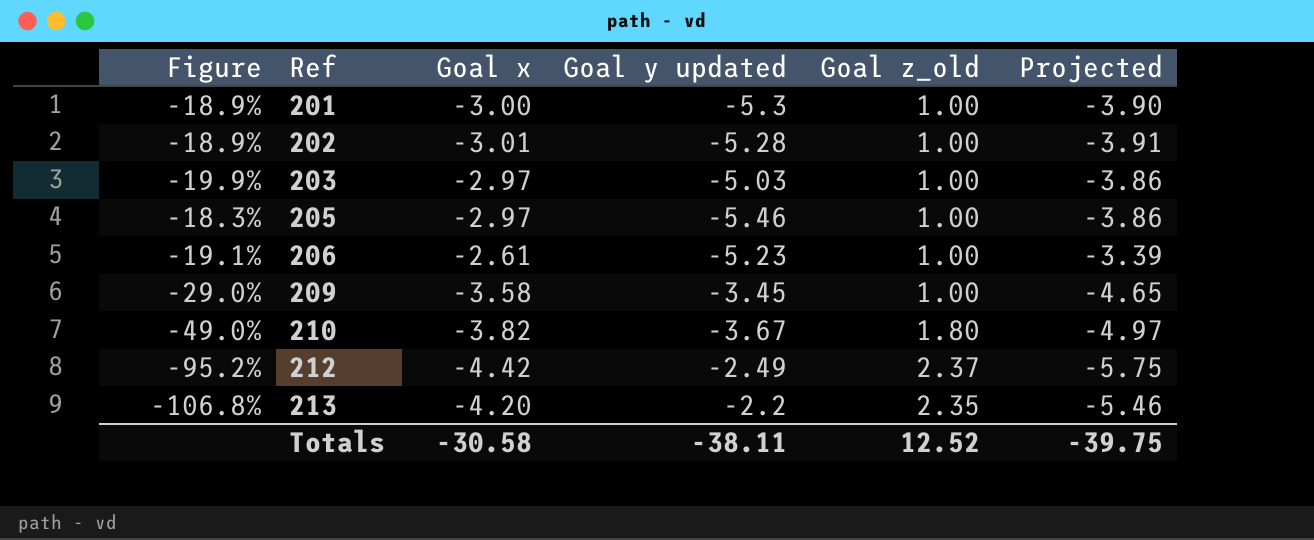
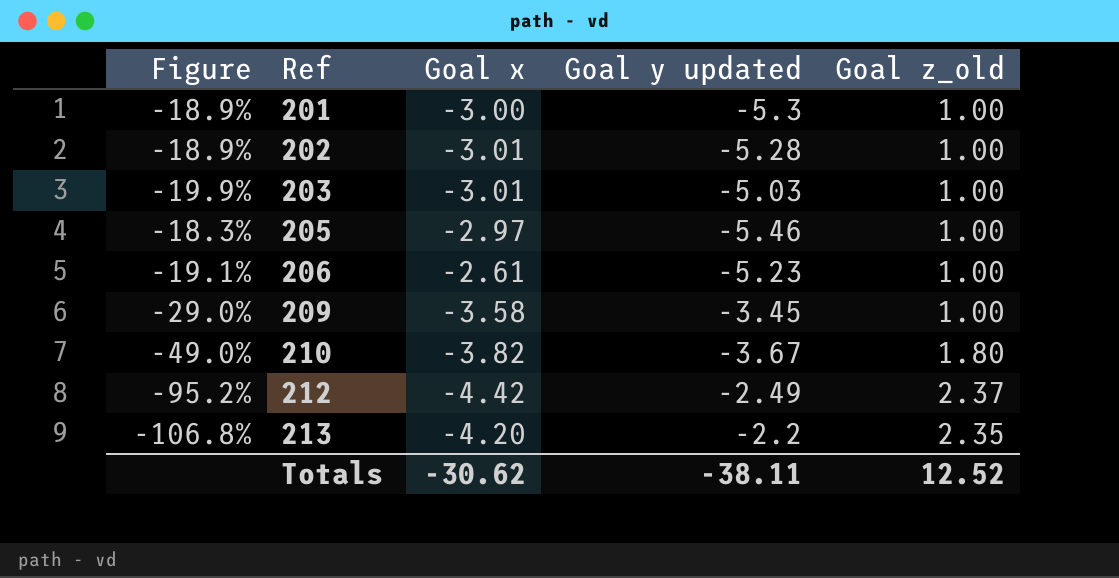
column Projected | formula: [Goal x] * 1.3 -> none
203 | Goal x: -2.97 -> -3.01
Totals | Goal x: -30.58 -> -30.62

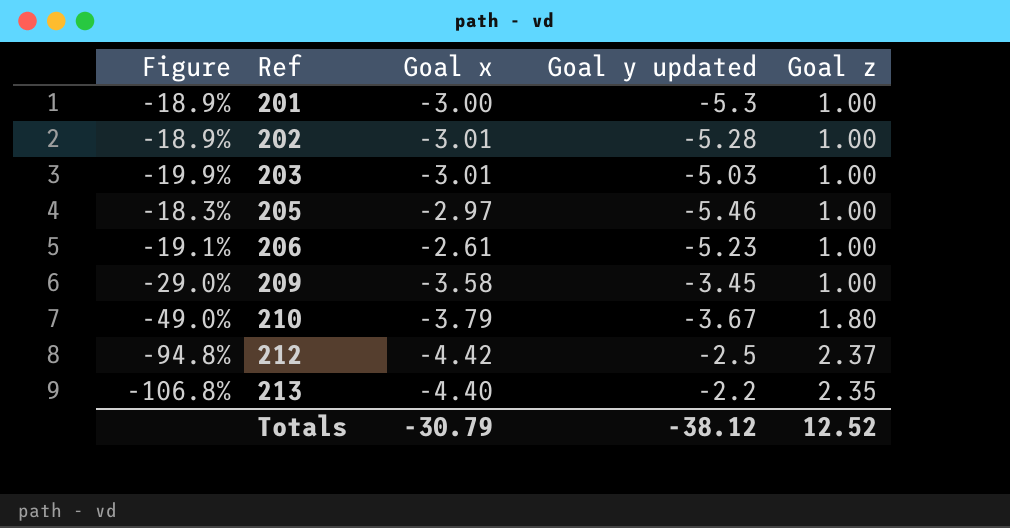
column name: Goal z_old -> Goal z
210 | Goal x: -3.82 -> -3.79
212 | Figure: -95.2% -> -94.8%
212 | Goal y updated: -2.49 -> -2.5
213 | Goal x: -4.20 -> -4.40
Totals | Goal x: -30.62 -> -30.79
Totals | Goal y updated: -38.11 -> -38.12

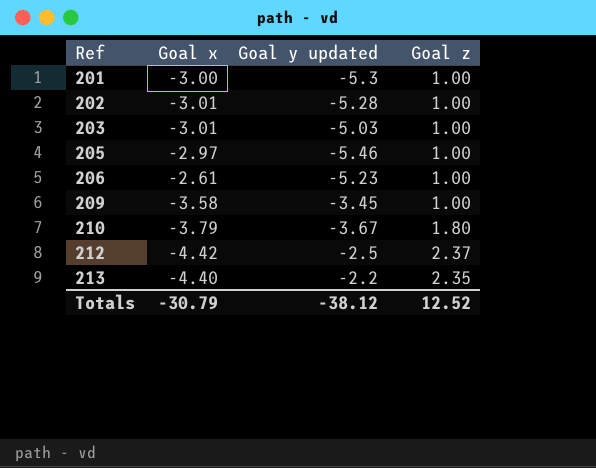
column Figure | formula: [Goal z] / [Goal y updated] -> none

